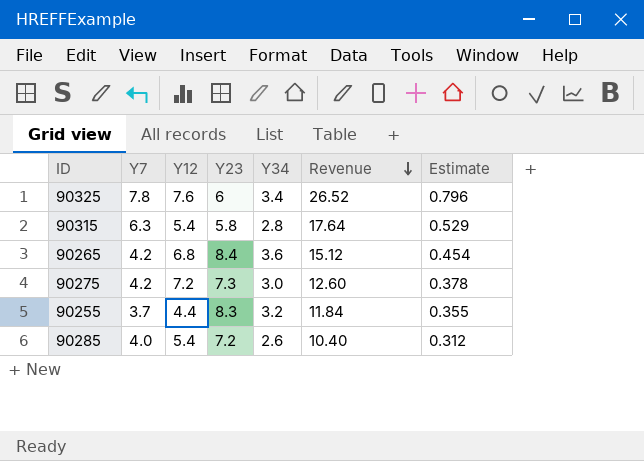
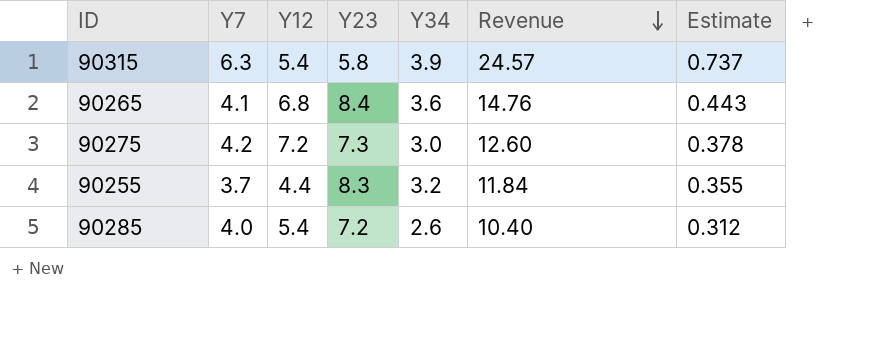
row 90325: 7.8 | 7.6 | 6 | 3.4 | 26.52 | 0.796 -> none
90315 | Y34: 2.8 -> 3.9
90315 | Revenue: 17.64 -> 24.57
90315 | Estimate: 0.529 -> 0.737
90265 | Y7: 4.2 -> 4.1
90265 | Revenue: 15.12 -> 14.76
90265 | Estimate: 0.454 -> 0.443

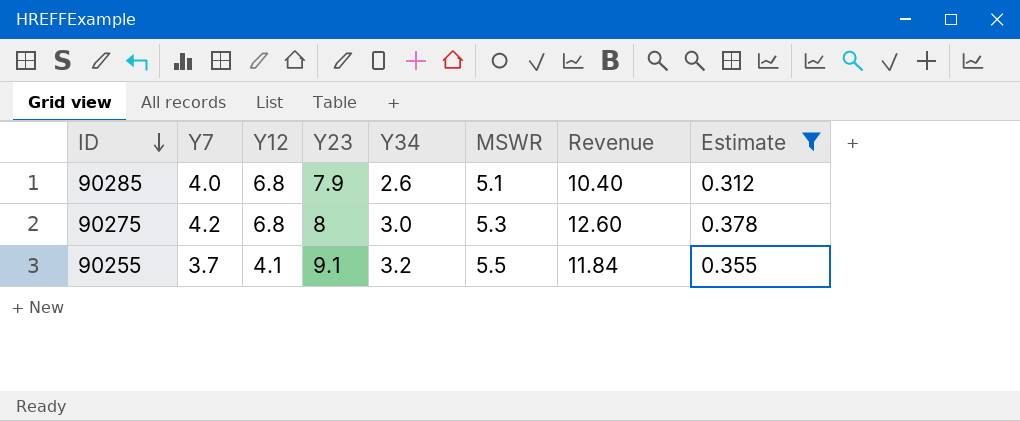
filter: none -> Estimate <= 0.378
row order: Revenue descending -> ID descending
column MSWR | position: none -> 6
90285 | Y12: 5.4 -> 6.8
90285 | Y23: 7.2 -> 7.9
90275 | Y12: 7.2 -> 6.8
90275 | Y23: 7.3 -> 8
90255 | Y12: 4.4 -> 4.1
90255 | Y23: 8.3 -> 9.1

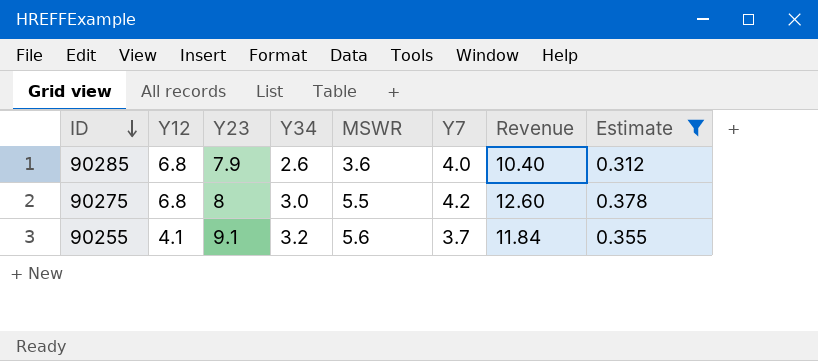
column Y7 | position: 2 -> 6
90285 | MSWR: 5.1 -> 3.6
90275 | MSWR: 5.3 -> 5.5
90255 | MSWR: 5.5 -> 5.6

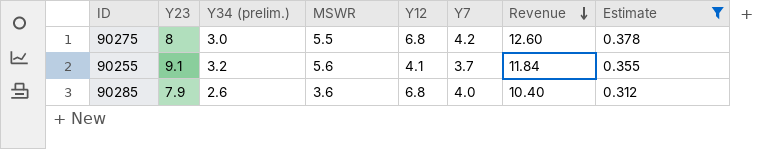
row order: ID descending -> Revenue descending
column name: Y34 -> Y34 (prelim.)
column Y12 | position: 2 -> 5

